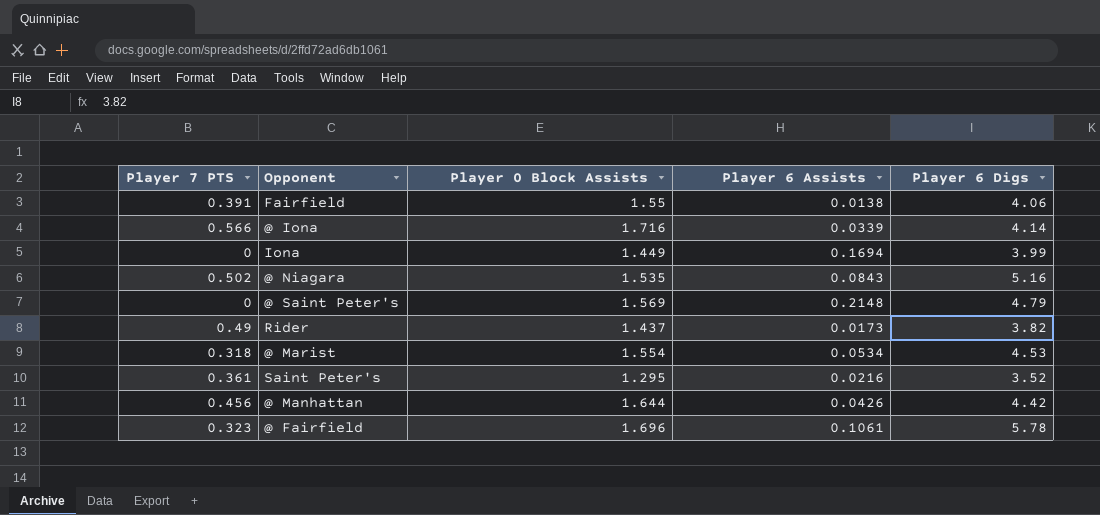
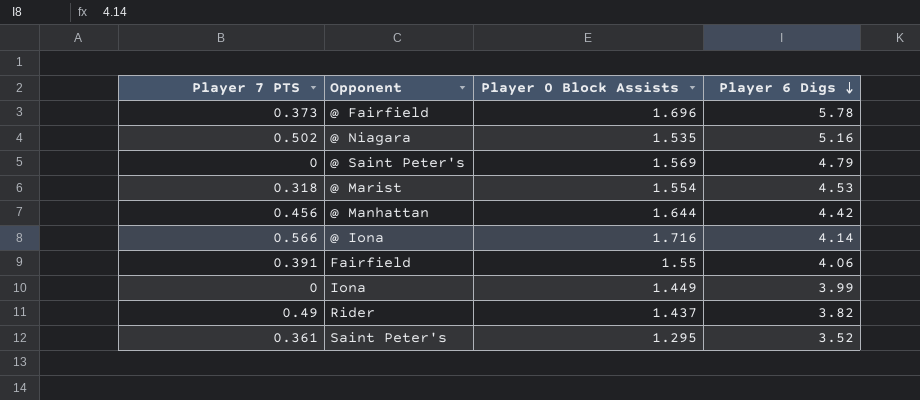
row order: none -> Player 6 Digs descending
column Player 6 Assists | position: 4 -> none
@ Fairfield | Player 7 PTS: 0.323 -> 0.373

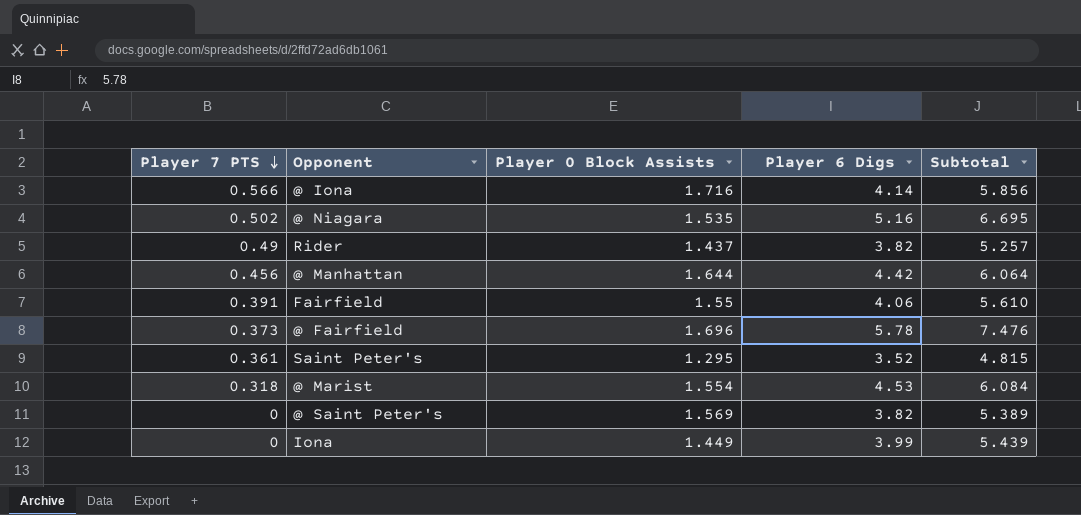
row order: Player 6 Digs descending -> Player 7 PTS descending
column Subtotal | formula: none -> [Player 0 Block Assists] + [Player 6 Digs]
@ Saint Peter's | Player 6 Digs: 4.79 -> 3.82

